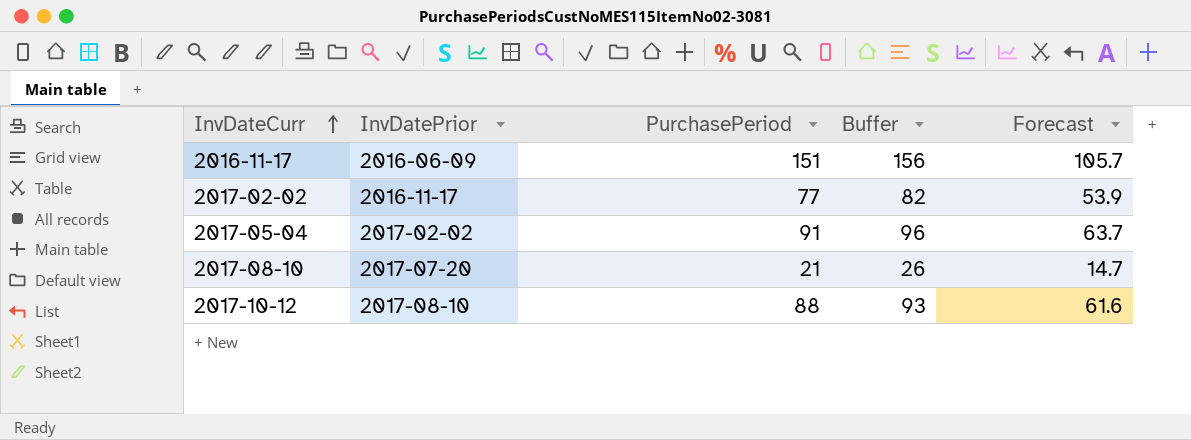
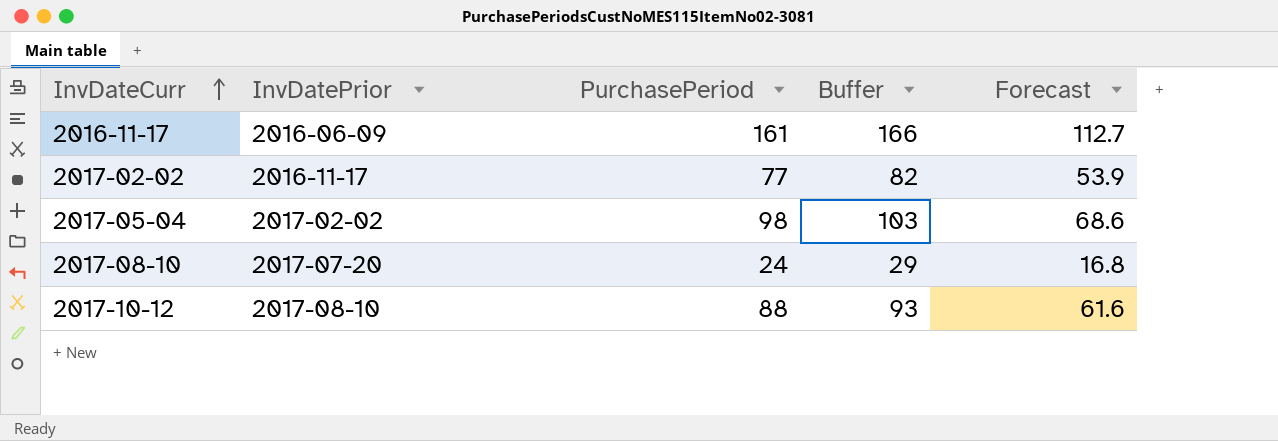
2016-11-17 | PurchasePeriod: 151 -> 161
2016-11-17 | Buffer: 156 -> 166
2016-11-17 | Forecast: 105.7 -> 112.7
2017-05-04 | PurchasePeriod: 91 -> 98
2017-05-04 | Buffer: 96 -> 103
2017-05-04 | Forecast: 63.7 -> 68.6
2017-08-10 | PurchasePeriod: 21 -> 24
2017-08-10 | Buffer: 26 -> 29
2017-08-10 | Forecast: 14.7 -> 16.8

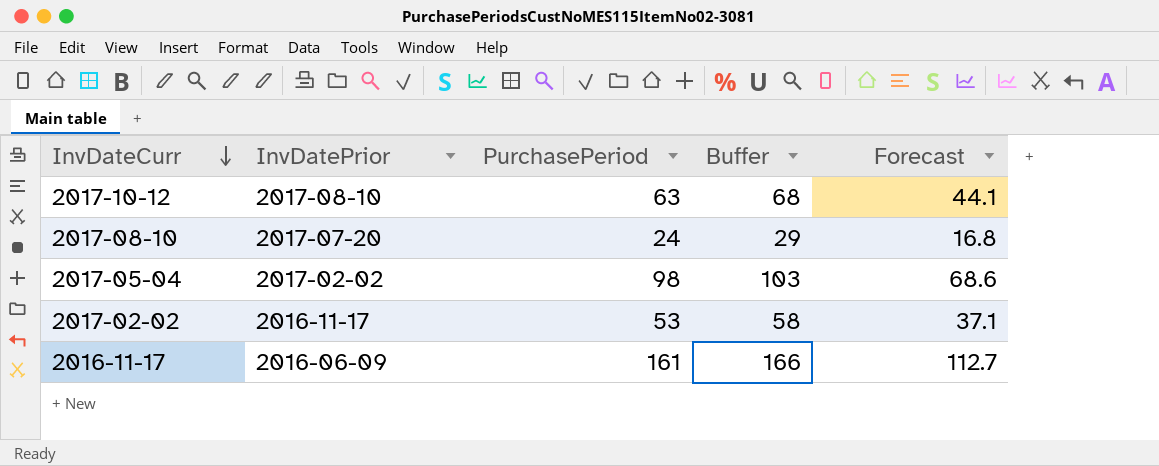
row order: InvDateCurr ascending -> InvDateCurr descending
2017-10-12 | PurchasePeriod: 88 -> 63
2017-10-12 | Buffer: 93 -> 68
2017-10-12 | Forecast: 61.6 -> 44.1
2017-02-02 | PurchasePeriod: 77 -> 53
2017-02-02 | Buffer: 82 -> 58
2017-02-02 | Forecast: 53.9 -> 37.1

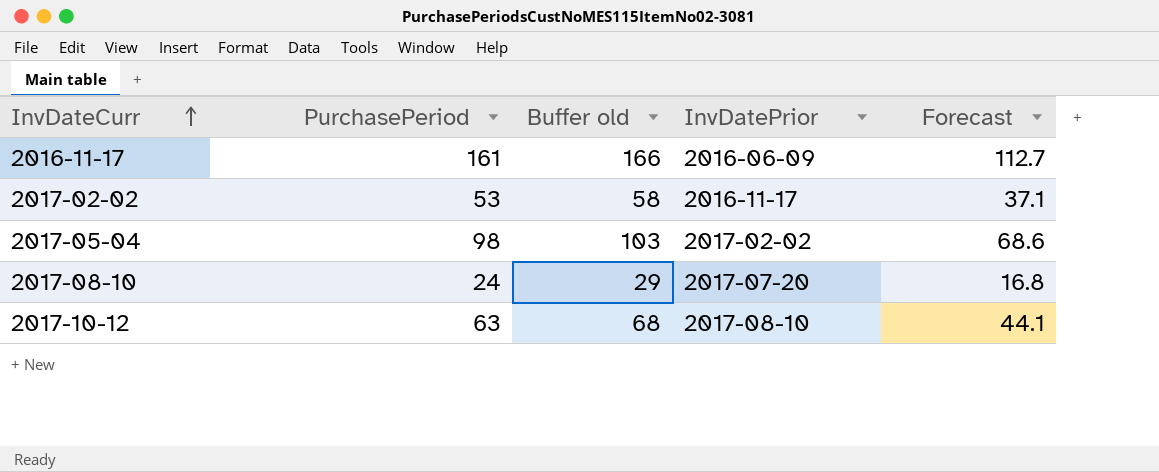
row order: InvDateCurr descending -> InvDateCurr ascending
column name: Buffer -> Buffer old
column InvDatePrior | position: 2 -> 4

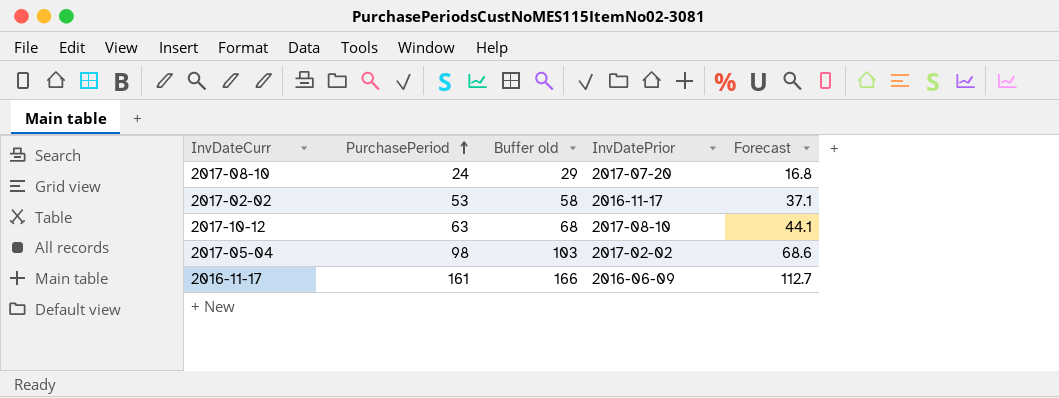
row order: InvDateCurr ascending -> PurchasePeriod ascending

